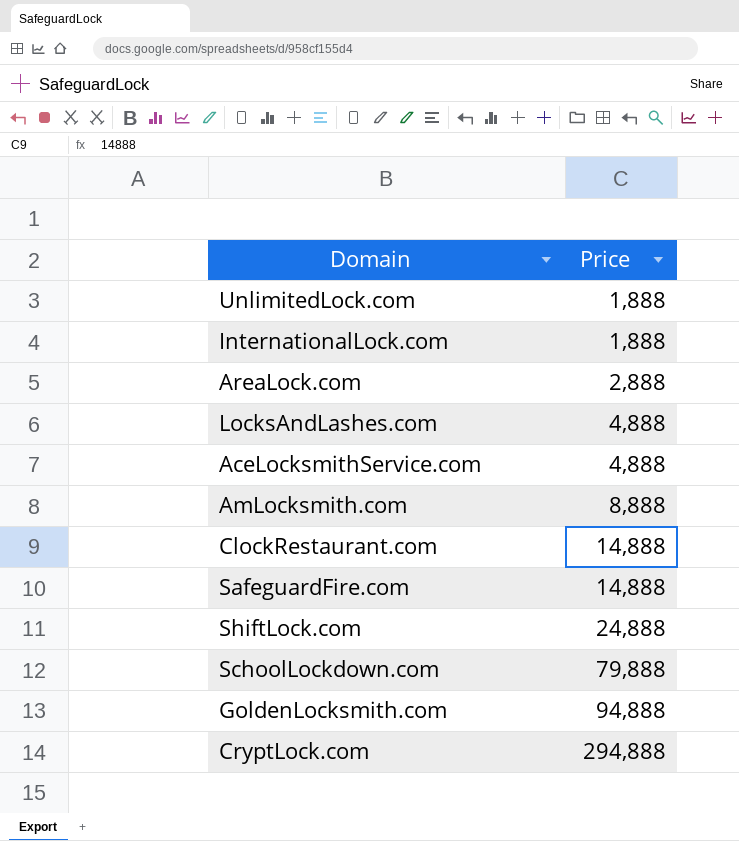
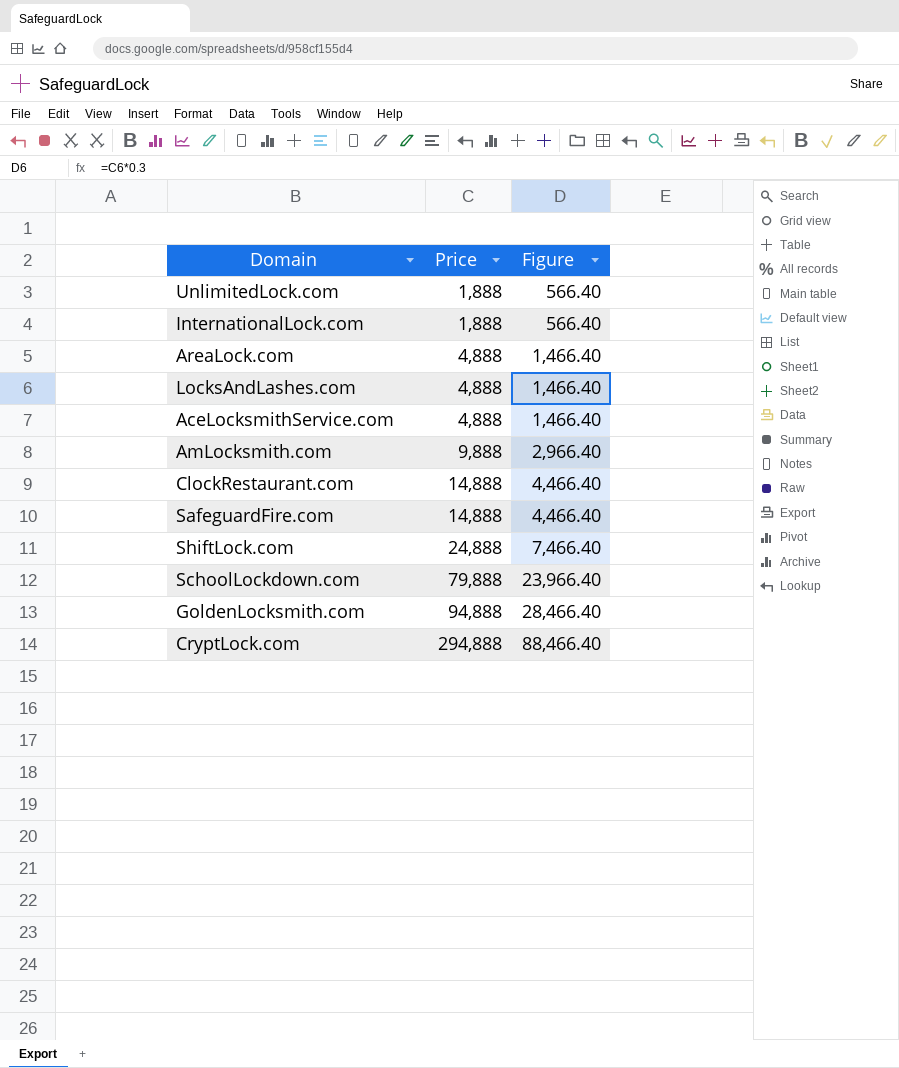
column Figure | formula: none -> [Price] * 0.3
AreaLock.com | Price: 2,888 -> 4,888
AmLocksmith.com | Price: 8,888 -> 9,888

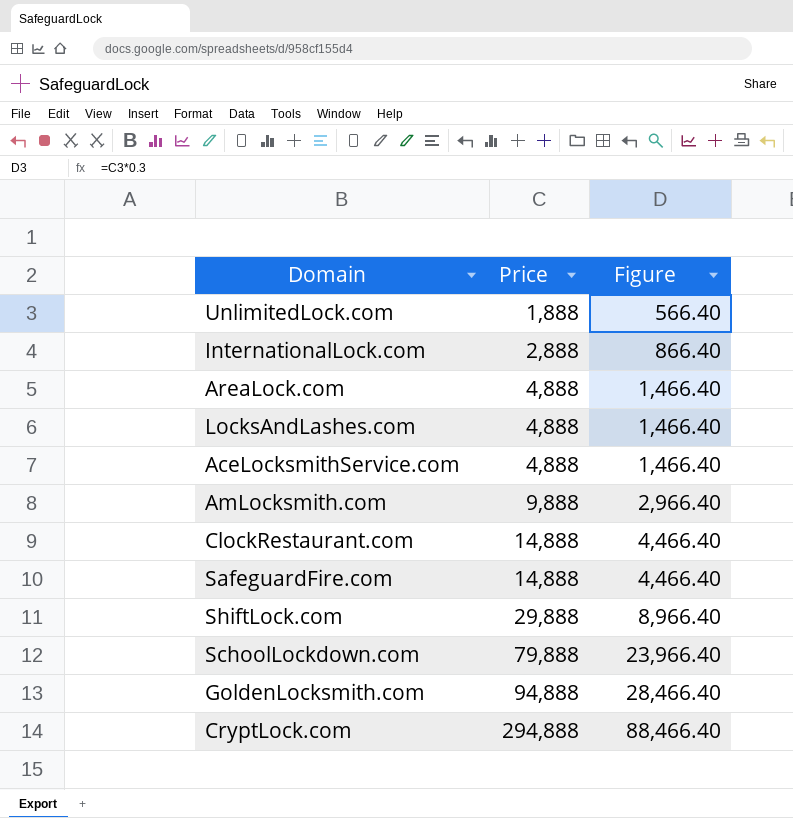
InternationalLock.com | Price: 1,888 -> 2,888
InternationalLock.com | Figure: 566.40 -> 866.40
ShiftLock.com | Price: 24,888 -> 29,888
ShiftLock.com | Figure: 7,466.40 -> 8,966.40

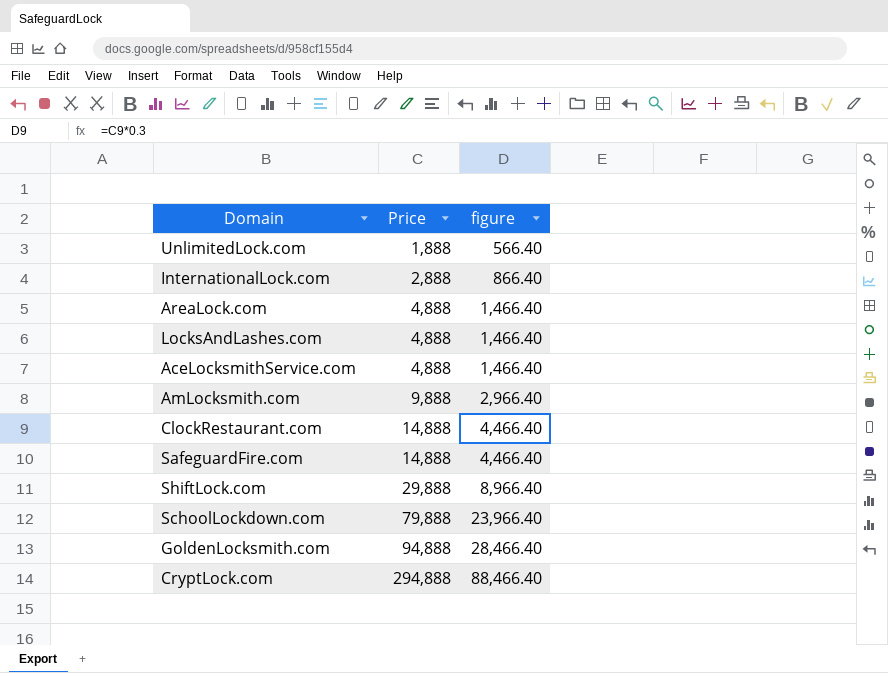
column name: Figure -> figure

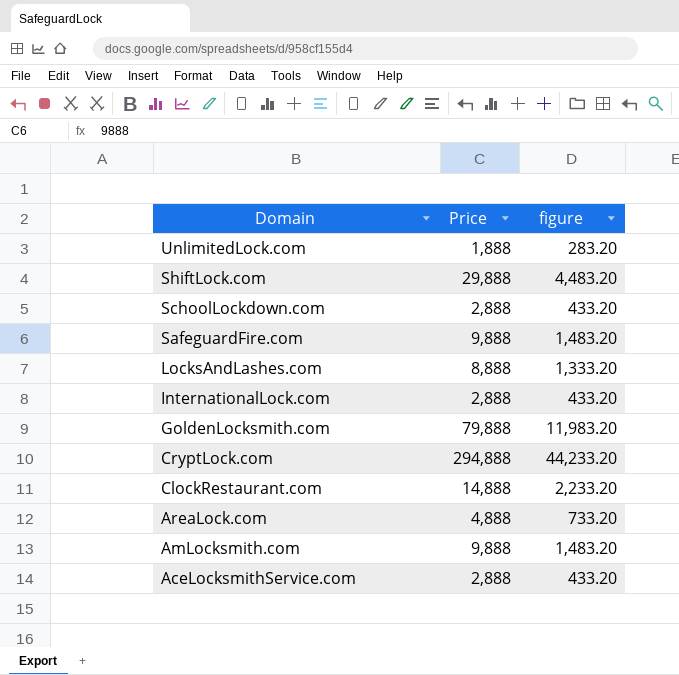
row order: Price ascending -> Domain descending
column figure | formula: [Price] * 0.3 -> [Price] * 0.15
SchoolLockdown.com | Price: 79,888 -> 2,888
SafeguardFire.com | Price: 14,888 -> 9,888
LocksAndLashes.com | Price: 4,888 -> 8,888
GoldenLocksmith.com | Price: 94,888 -> 79,888
AceLocksmithService.com | Price: 4,888 -> 2,888

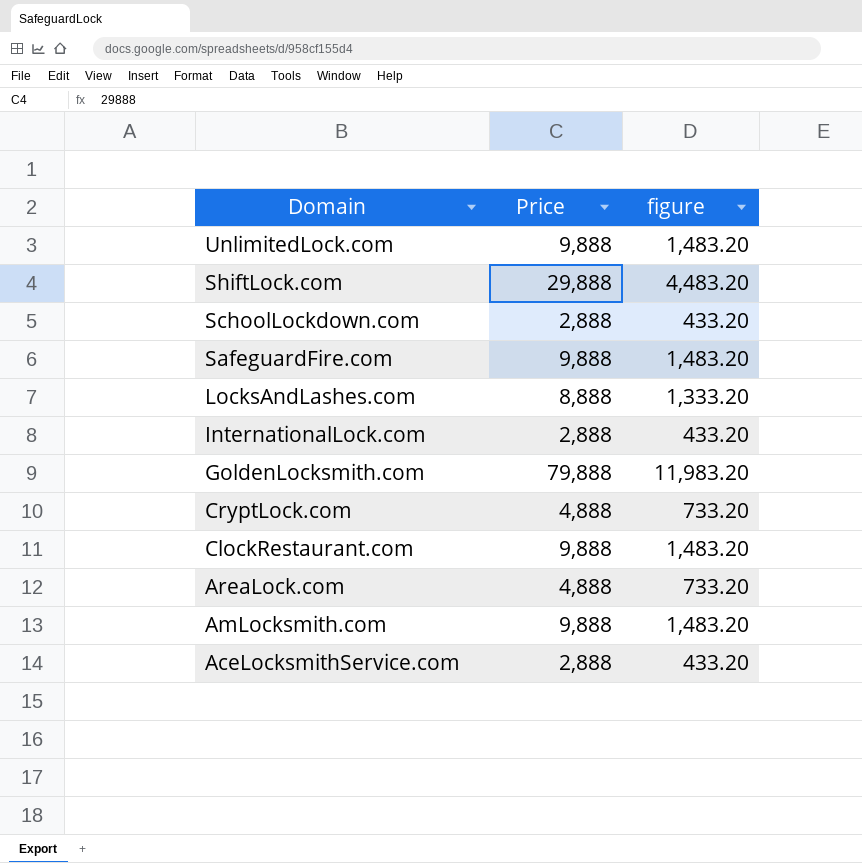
UnlimitedLock.com | Price: 1,888 -> 9,888
UnlimitedLock.com | figure: 283.20 -> 1,483.20
CryptLock.com | Price: 294,888 -> 4,888
CryptLock.com | figure: 44,233.20 -> 733.20
ClockRestaurant.com | Price: 14,888 -> 9,888
ClockRestaurant.com | figure: 2,233.20 -> 1,483.20

